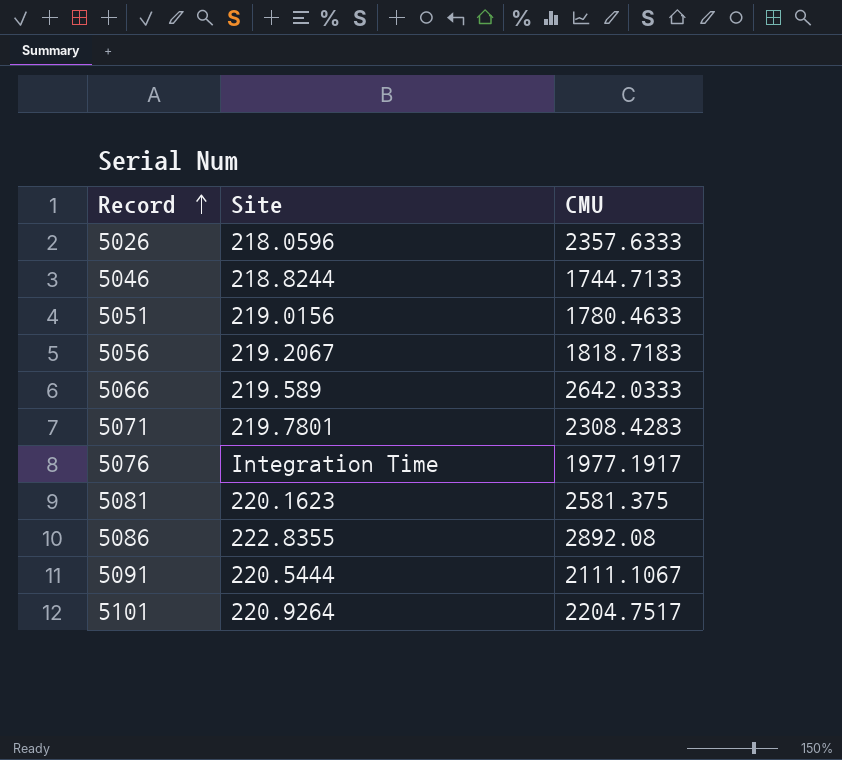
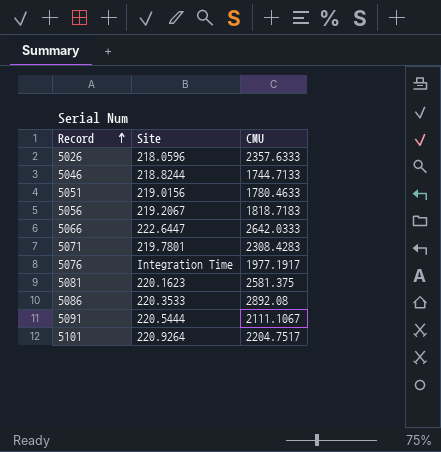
5066 | Site: 219.589 -> 222.6447
5086 | Site: 222.8355 -> 220.3533

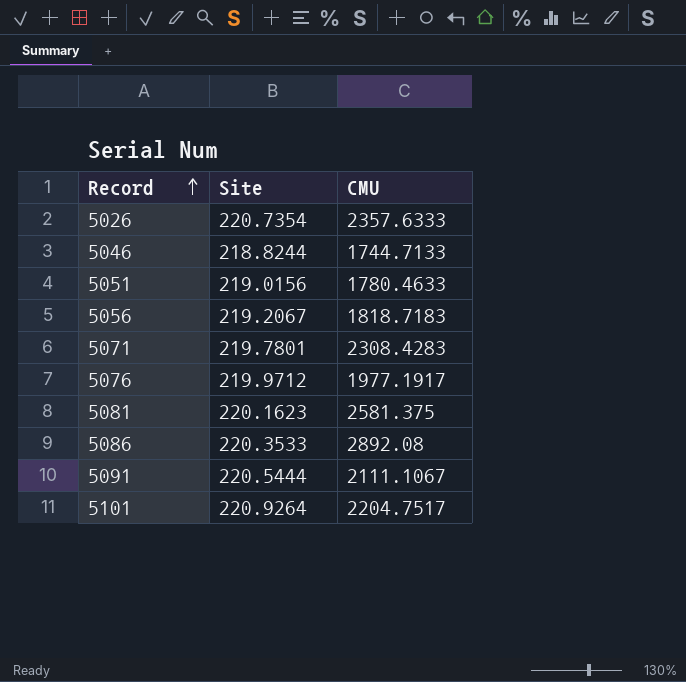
row 5066: 222.6447 | 2642.0333 -> none
5026 | Site: 218.0596 -> 220.7354
5076 | Site: Integration Time -> 219.9712

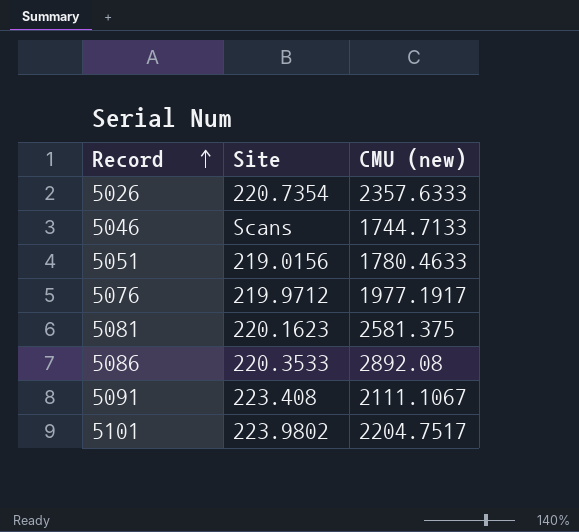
column name: CMU -> CMU (new)
row 5056: 219.2067 | 1818.7183 -> none
row 5071: 219.7801 | 2308.4283 -> none
5046 | Site: 218.8244 -> Scans
5091 | Site: 220.5444 -> 223.408
5101 | Site: 220.9264 -> 223.9802

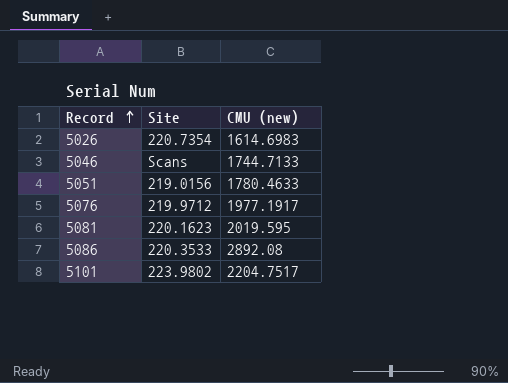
row 5091: 223.408 | 2111.1067 -> none
5026 | CMU (new): 2357.6333 -> 1614.6983
5081 | CMU (new): 2581.375 -> 2019.595

